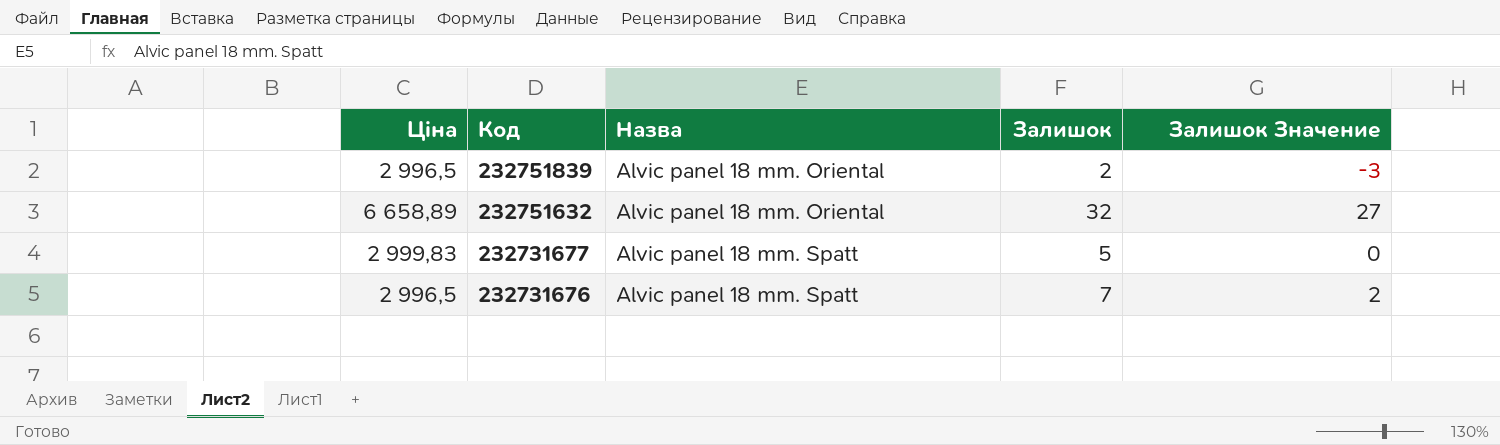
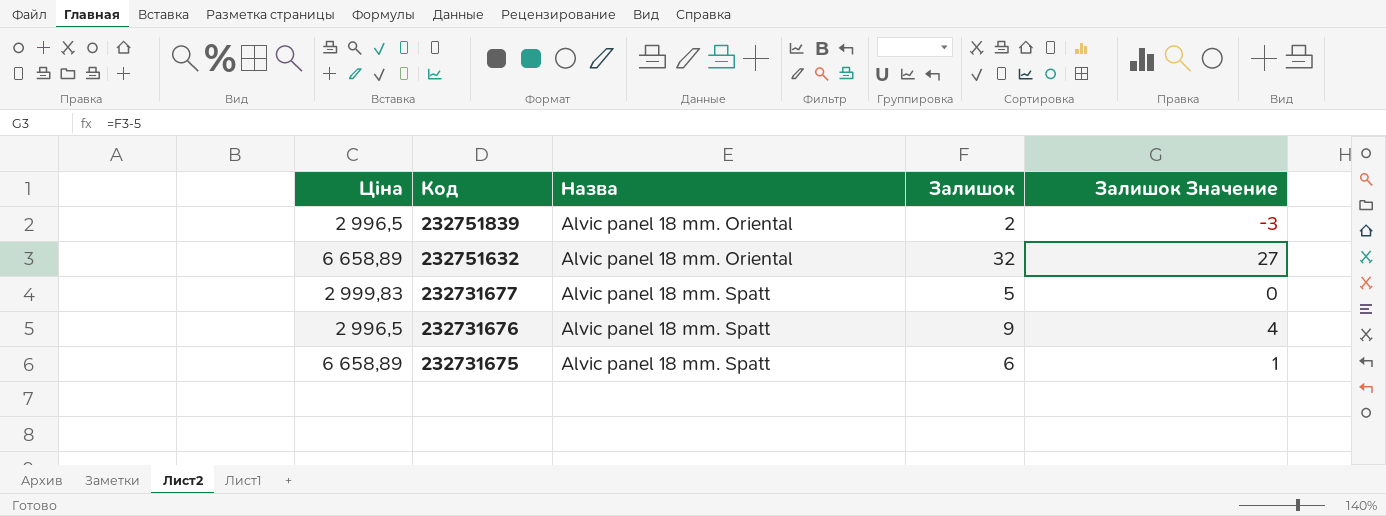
232731676 | Залишок: 7 -> 9
232731676 | Залишок Значение: 2 -> 4
row 232731675: none -> 6 658,89 | Alvic panel 18 mm. Spatt | 6 | 1

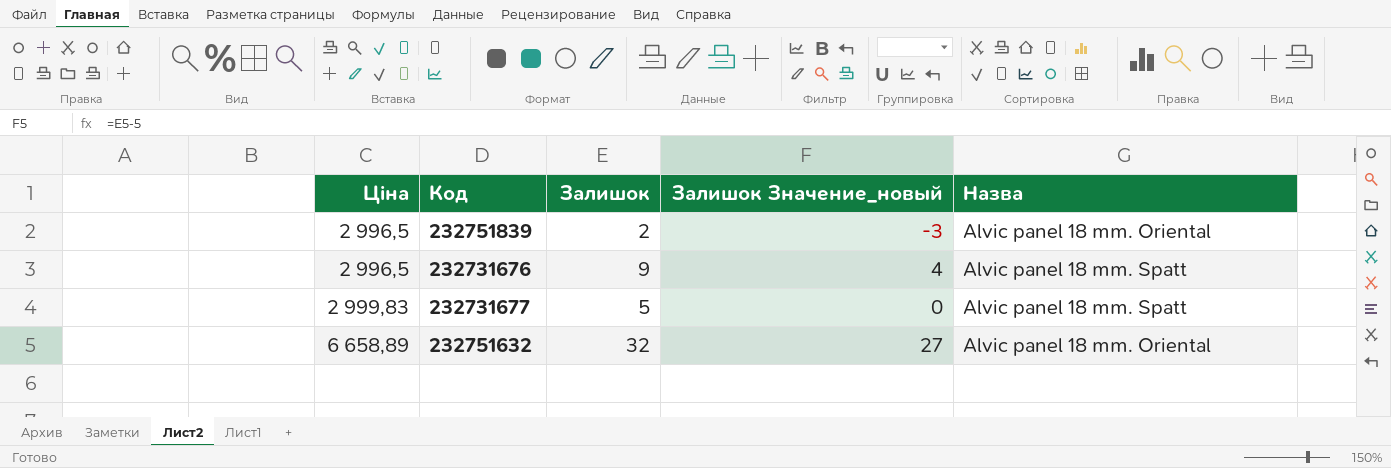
row order: Код descending -> Ціна ascending
column name: Залишок Значение -> Залишок Значение_новый
column Назва | position: 3 -> 5
row 232731675: 6 658,89 | Alvic panel 18 mm. Spatt | 6 | 1 -> none

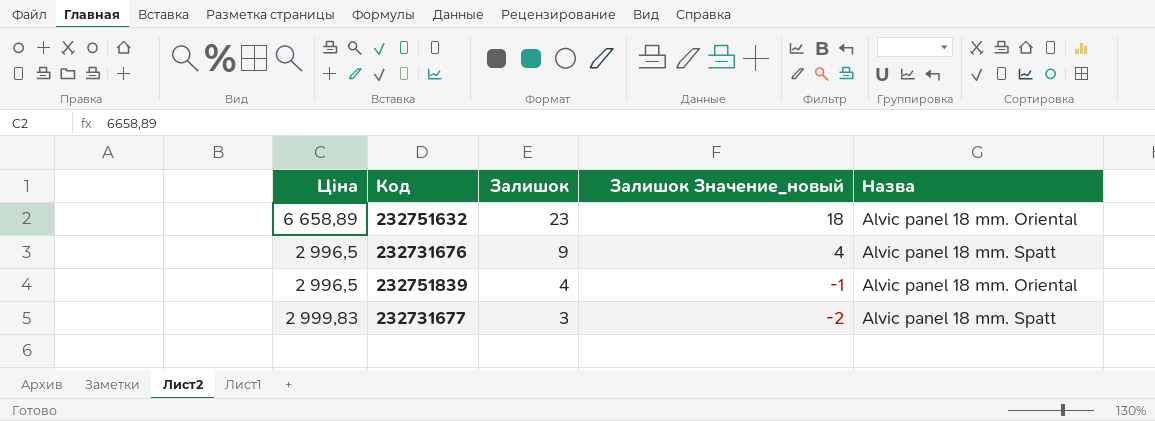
row order: Ціна ascending -> Залишок descending
232751632 | Залишок: 32 -> 23
232751632 | Залишок Значение_новый: 27 -> 18
232751839 | Залишок: 2 -> 4
232751839 | Залишок Значение_новый: -3 -> -1
232731677 | Залишок: 5 -> 3
232731677 | Залишок Значение_новый: 0 -> -2

